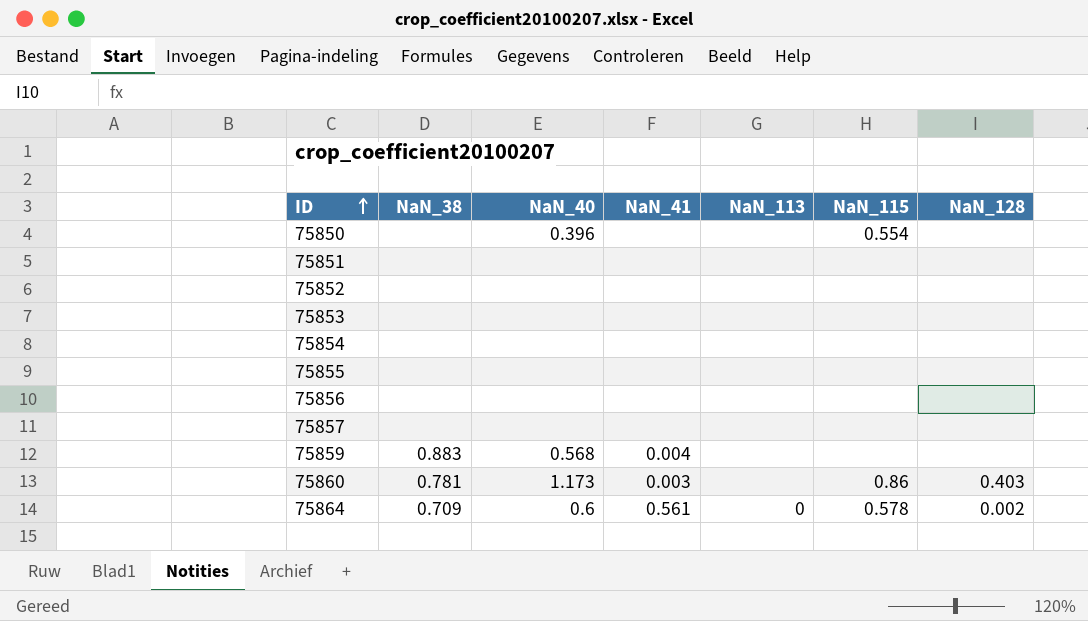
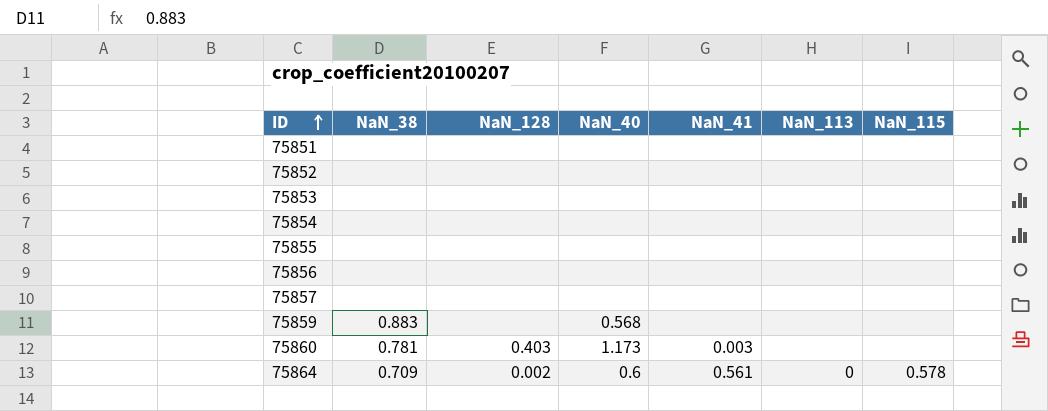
column NaN_128 | position: 7 -> 3
row 75850: none | 0.396 | none | none | 0.554 | none -> none
75859 | NaN_41: 0.004 -> none
75860 | NaN_115: 0.86 -> none

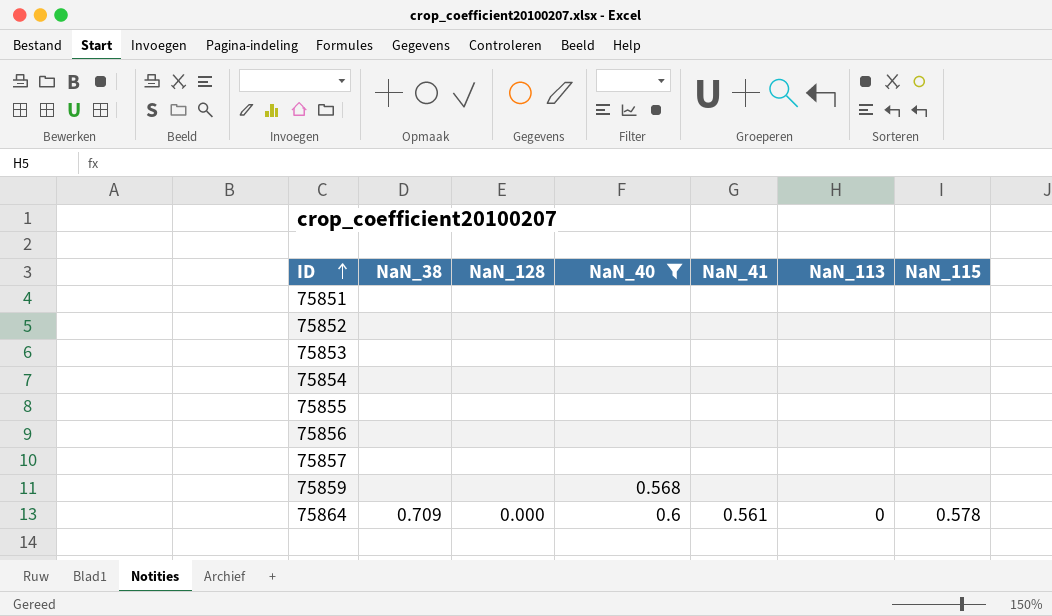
filter: none -> NaN_40 != 1.173
75859 | NaN_38: 0.883 -> none
75864 | NaN_128: 0.002 -> 0.000

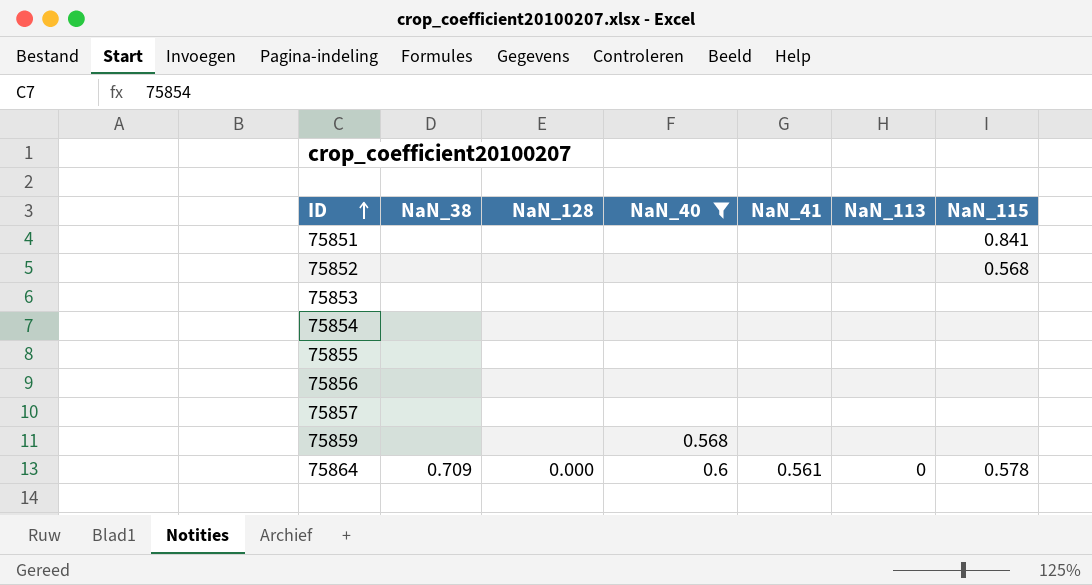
75851 | NaN_115: none -> 0.841
75852 | NaN_115: none -> 0.568

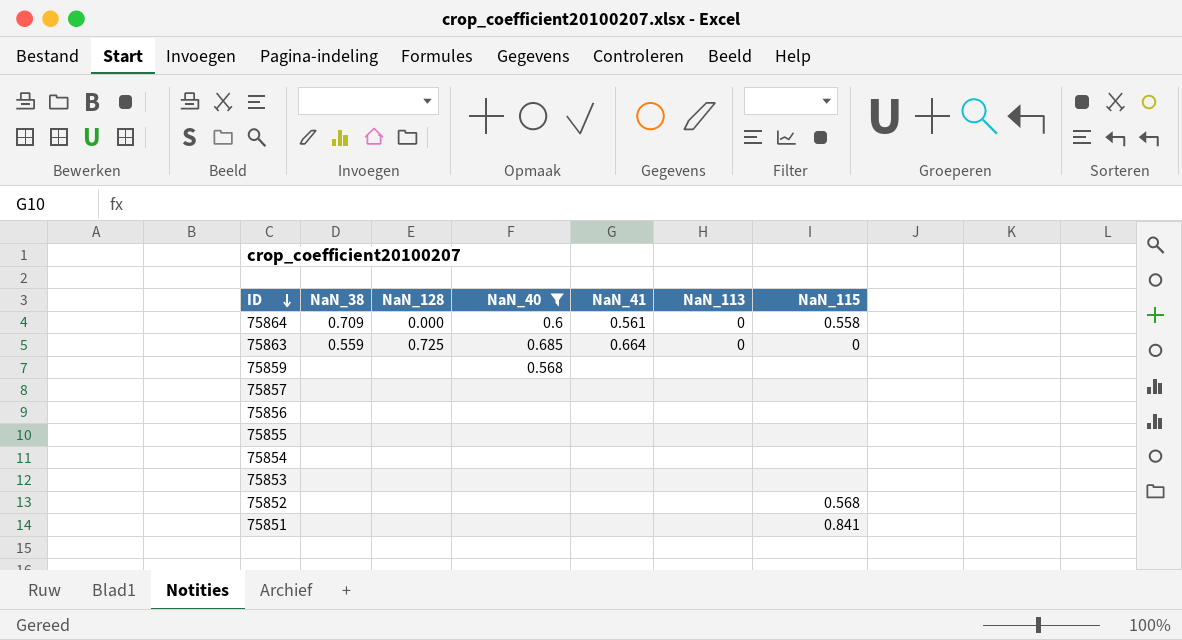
row order: ID ascending -> ID descending
75864 | NaN_115: 0.578 -> 0.558
row 75863: none -> 0.559 | 0.725 | 0.685 | 0.664 | 0 | 0

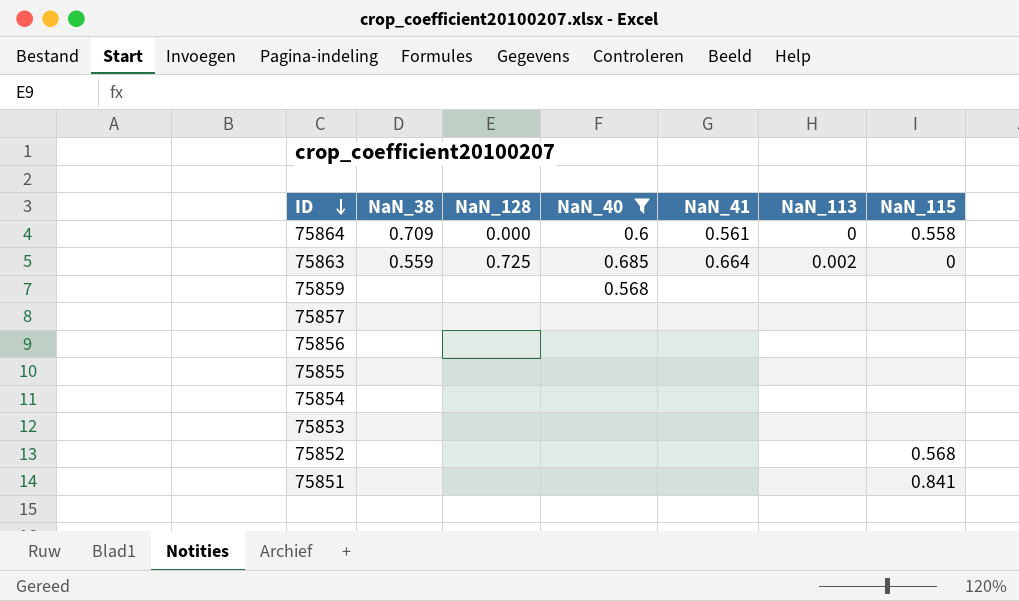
75863 | NaN_113: 0 -> 0.002

